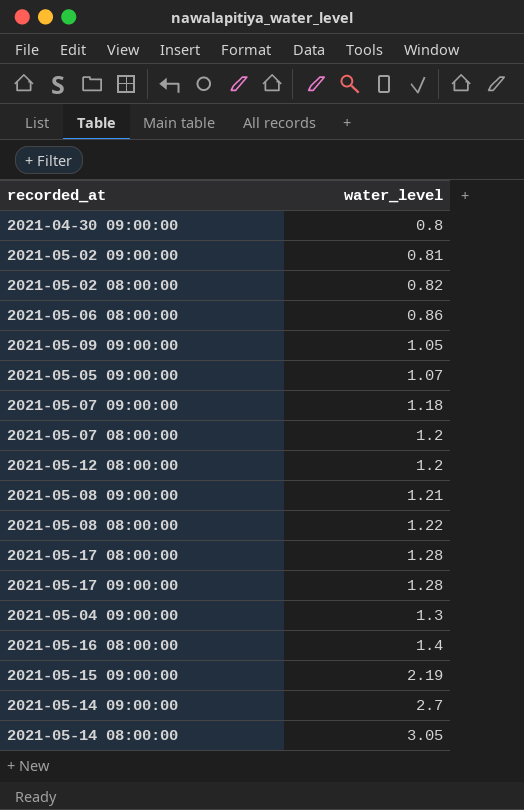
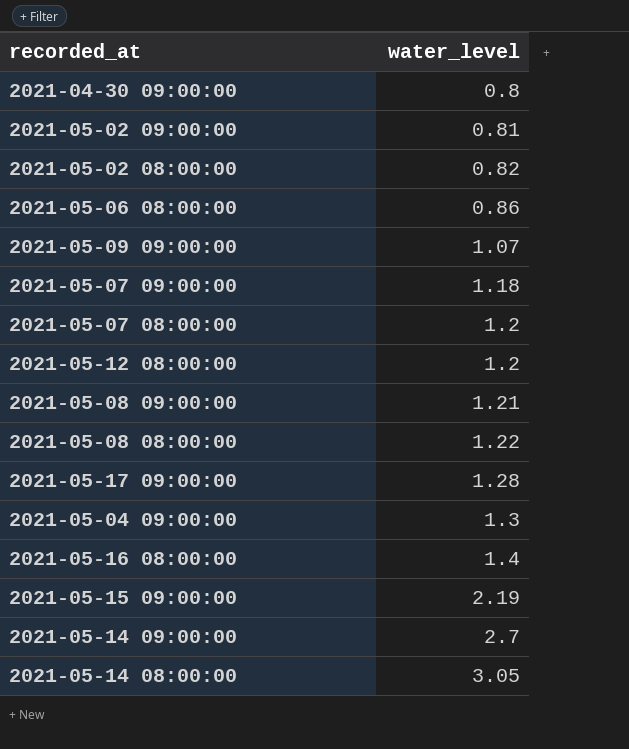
row 2021-05-05 09:00:00: 1.07 -> none
row 2021-05-17 08:00:00: 1.28 -> none
2021-05-09 09:00:00 | water_level: 1.05 -> 1.07

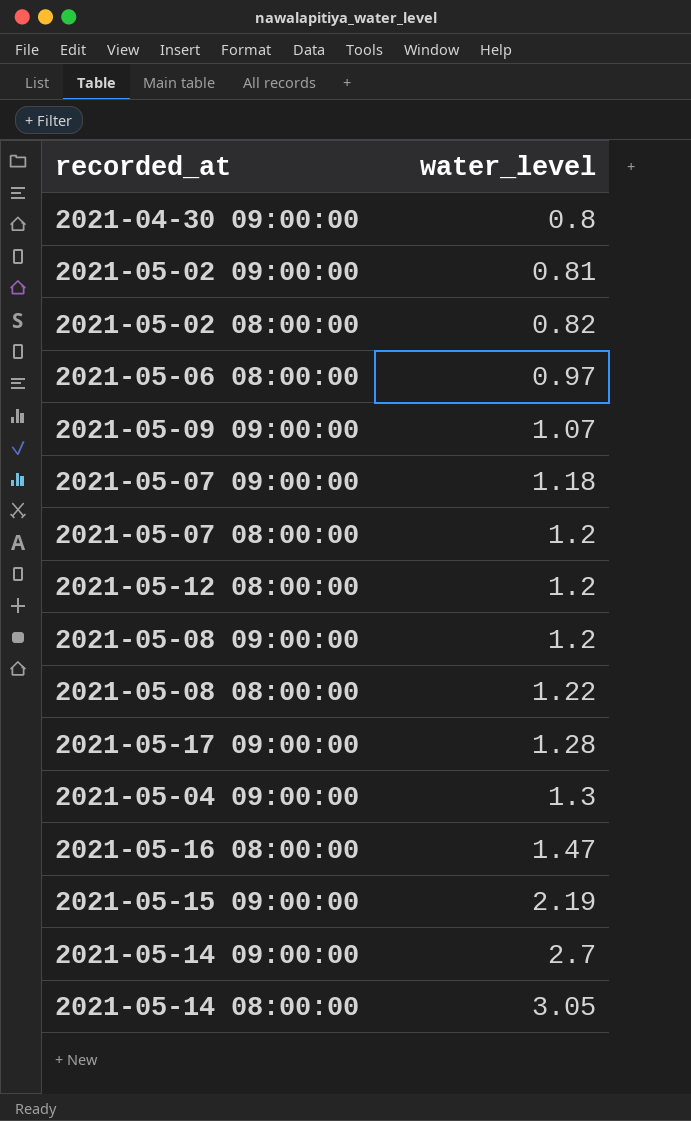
2021-05-06 08:00:00 | water_level: 0.86 -> 0.97
2021-05-08 09:00:00 | water_level: 1.21 -> 1.2
2021-05-16 08:00:00 | water_level: 1.4 -> 1.47

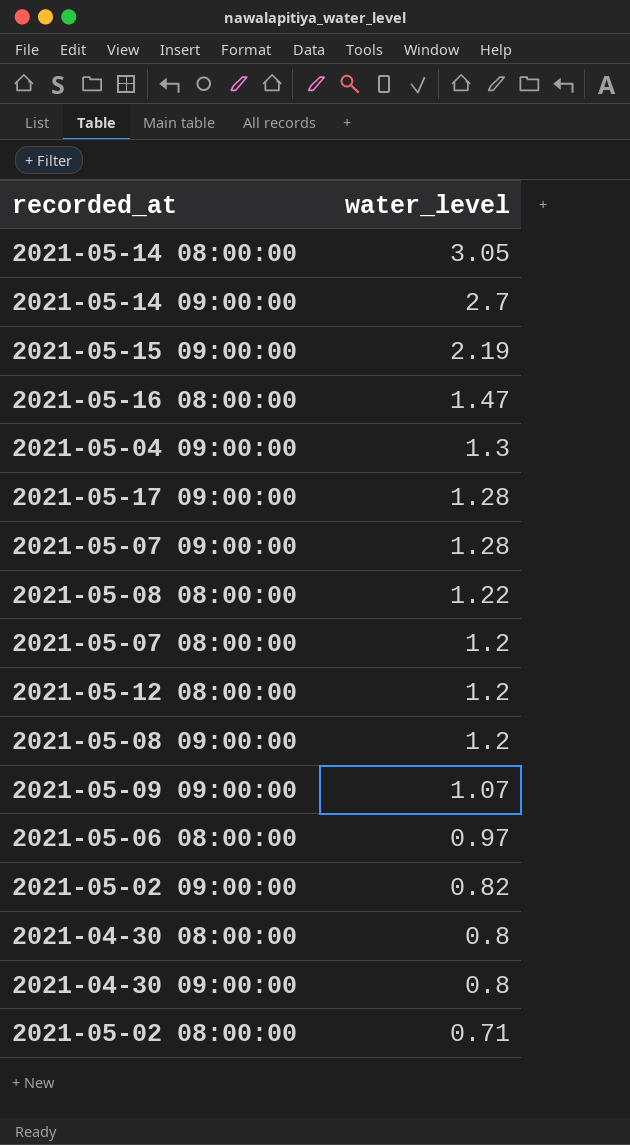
row order: water_level ascending -> water_level descending
2021-05-07 09:00:00 | water_level: 1.18 -> 1.28
2021-05-02 09:00:00 | water_level: 0.81 -> 0.82
row 2021-04-30 08:00:00: none -> 0.8
2021-05-02 08:00:00 | water_level: 0.82 -> 0.71

